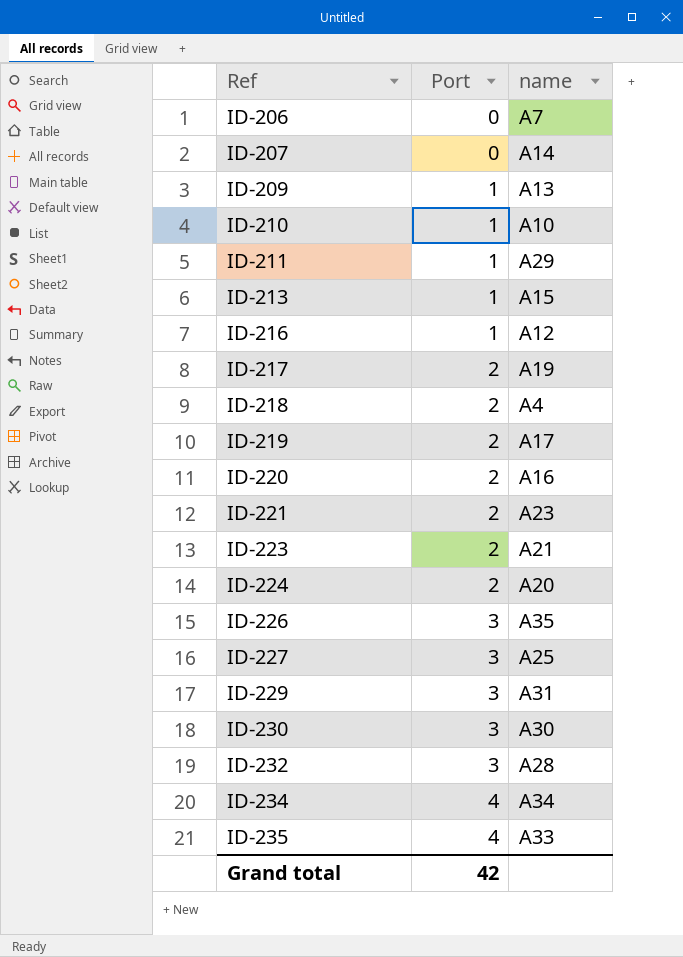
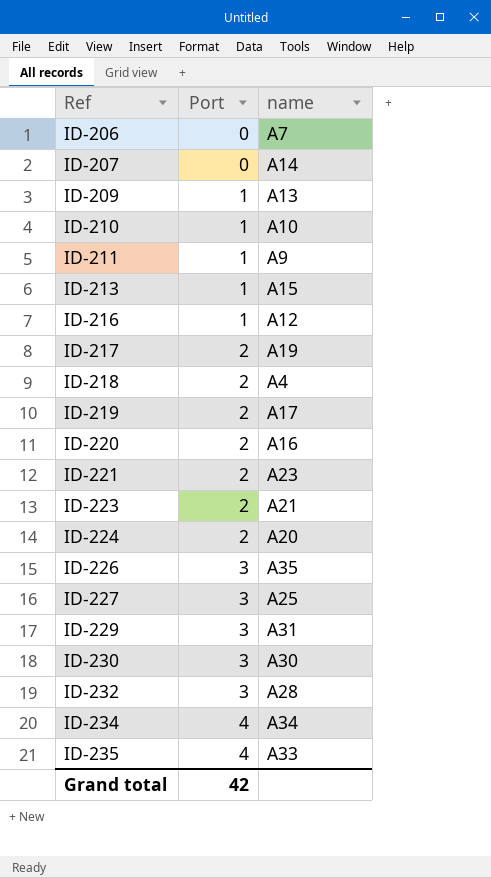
ID-211 | name: A29 -> A9

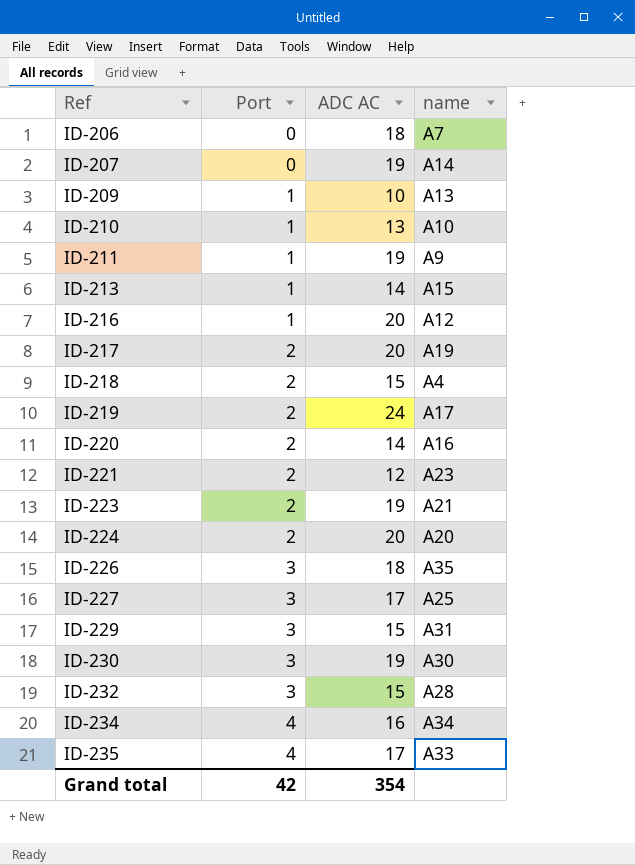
column ADC AC | position: none -> 3

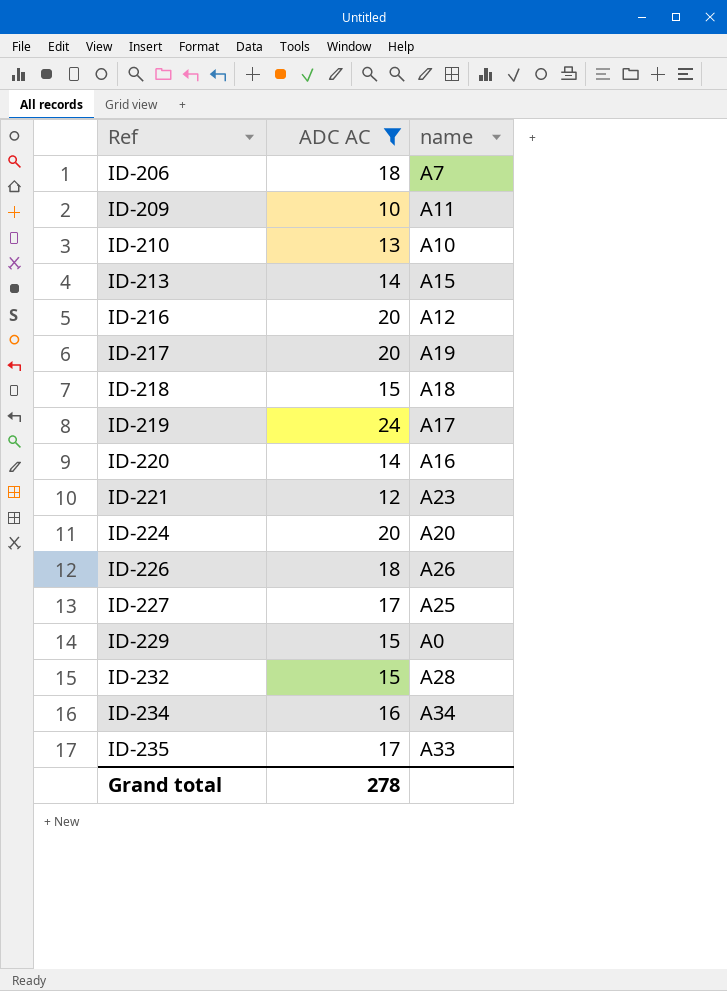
filter: none -> ADC AC != 19
column Port | position: 2 -> none
ID-209 | name: A13 -> A11
ID-218 | name: A4 -> A18
ID-226 | name: A35 -> A26
ID-229 | name: A31 -> A0
Grand total | ADC AC: 354 -> 278

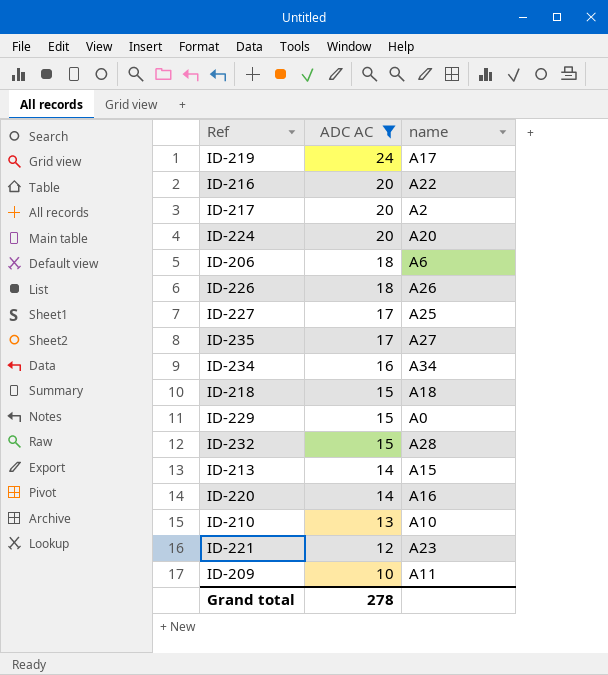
row order: Ref ascending -> ADC AC descending
ID-216 | name: A12 -> A22
ID-217 | name: A19 -> A2
ID-206 | name: A7 -> A6
ID-235 | name: A33 -> A27

